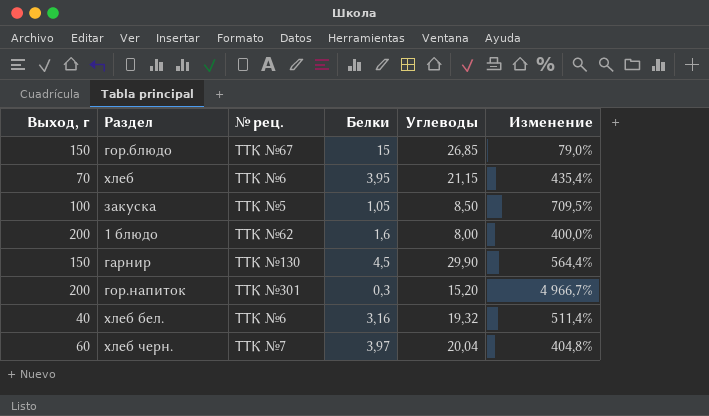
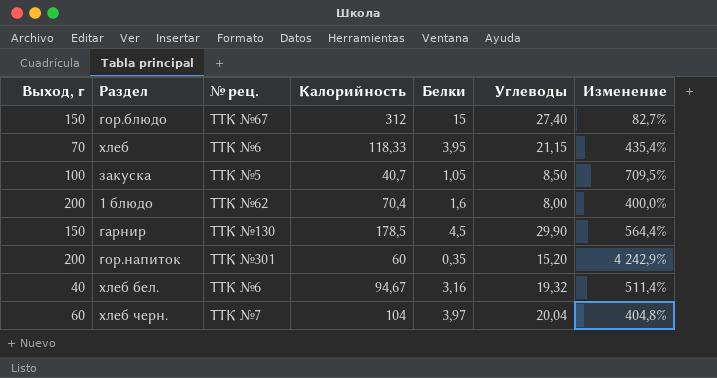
column Калорийность | position: none -> 4
гор.блюдо | Углеводы: 26,85 -> 27,40
гор.блюдо | Изменение: 79,0% -> 82,7%
гор.напиток | Белки: 0,3 -> 0,35
гор.напиток | Изменение: 4 966,7% -> 4 242,9%

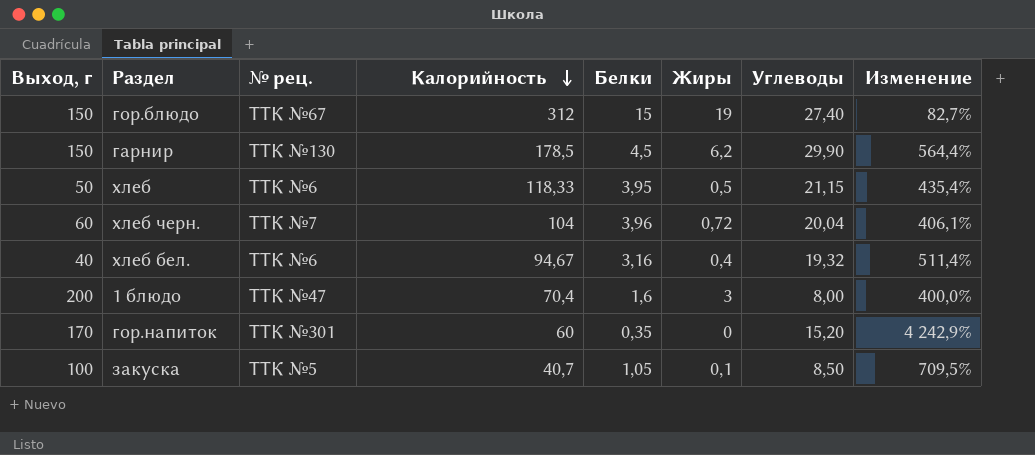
row order: none -> Калорийность descending
column Жиры | position: none -> 6
хлеб | Выход, г: 70 -> 50
хлеб черн. | Белки: 3,97 -> 3,96
хлеб черн. | Изменение: 404,8% -> 406,1%
1 блюдо | № рец.: ТТК №62 -> ТТК №47
гор.напиток | Выход, г: 200 -> 170

